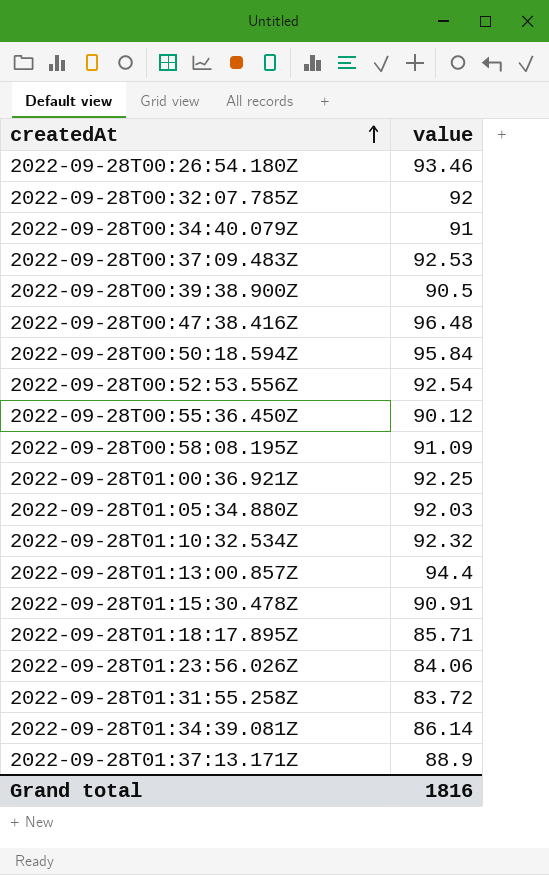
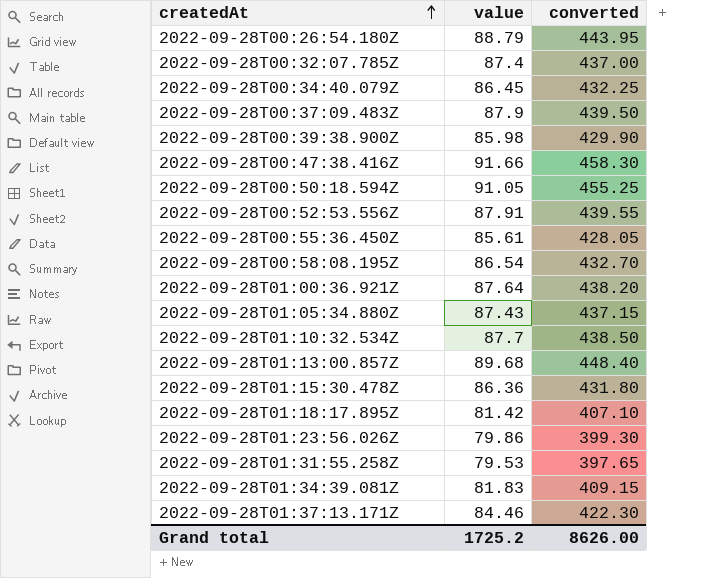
column converted | formula: none -> [value] * 5
2022-09-28T00:26:54.180Z | value: 93.46 -> 88.79
2022-09-28T00:32:07.785Z | value: 92 -> 87.4
2022-09-28T00:34:40.079Z | value: 91 -> 86.45
2022-09-28T00:37:09.483Z | value: 92.53 -> 87.9
2022-09-28T00:39:38.900Z | value: 90.5 -> 85.98
2022-09-28T00:47:38.416Z | value: 96.48 -> 91.66
2022-09-28T00:50:18.594Z | value: 95.84 -> 91.05
2022-09-28T00:52:53.556Z | value: 92.54 -> 87.91
2022-09-28T00:55:36.450Z | value: 90.12 -> 85.61
2022-09-28T00:58:08.195Z | value: 91.09 -> 86.54
2022-09-28T01:00:36.921Z | value: 92.25 -> 87.64
2022-09-28T01:05:34.880Z | value: 92.03 -> 87.43
2022-09-28T01:10:32.534Z | value: 92.32 -> 87.7
2022-09-28T01:13:00.857Z | value: 94.4 -> 89.68
2022-09-28T01:15:30.478Z | value: 90.91 -> 86.36
2022-09-28T01:18:17.895Z | value: 85.71 -> 81.42
2022-09-28T01:23:56.026Z | value: 84.06 -> 79.86
2022-09-28T01:31:55.258Z | value: 83.72 -> 79.53
2022-09-28T01:34:39.081Z | value: 86.14 -> 81.83
2022-09-28T01:37:13.171Z | value: 88.9 -> 84.46
Grand total | value: 1816 -> 1725.2

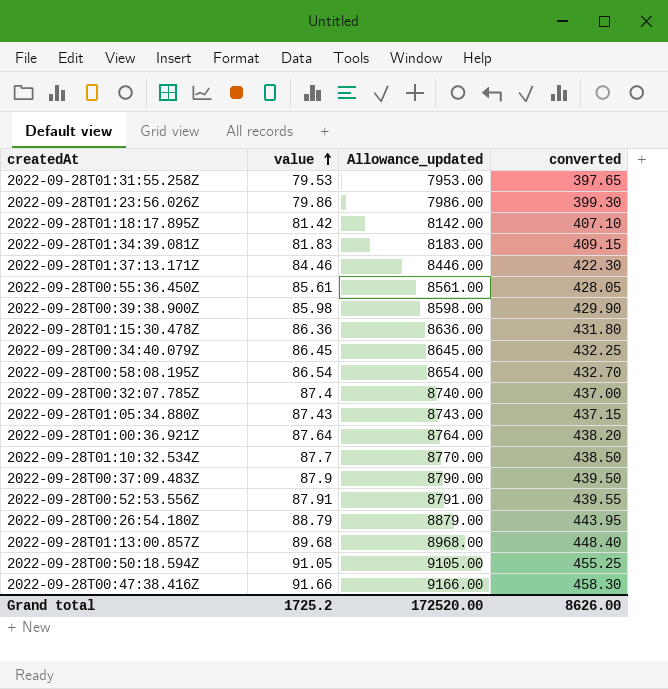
row order: createdAt ascending -> value ascending
column Allowance_updated | formula: none -> [value] * 100

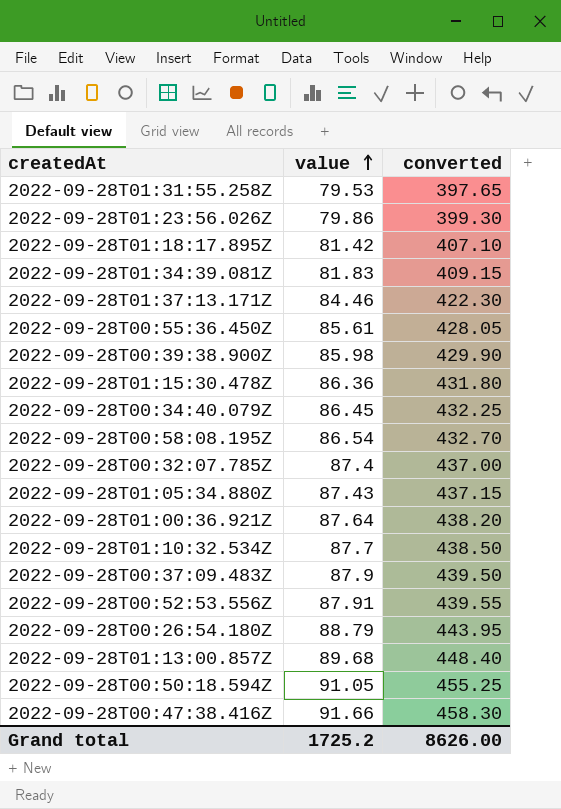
column Allowance_updated | formula: [value] * 100 -> none

